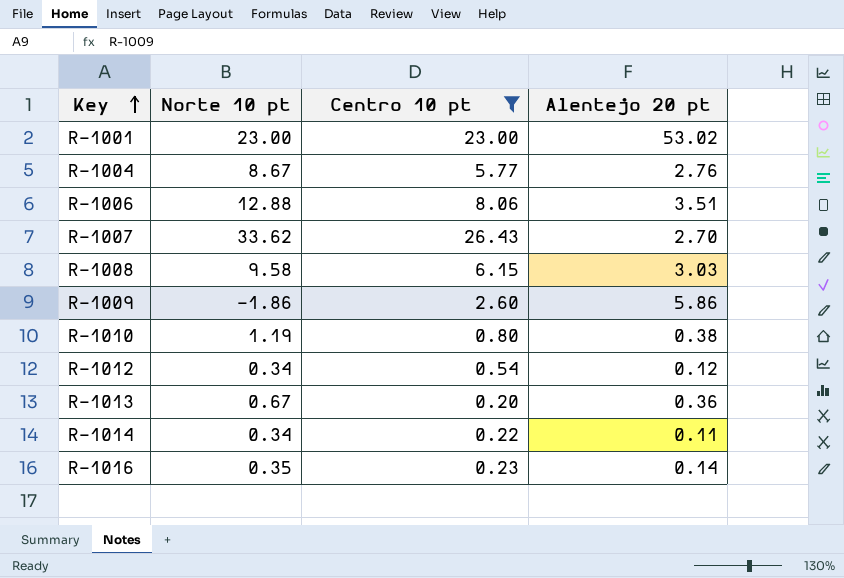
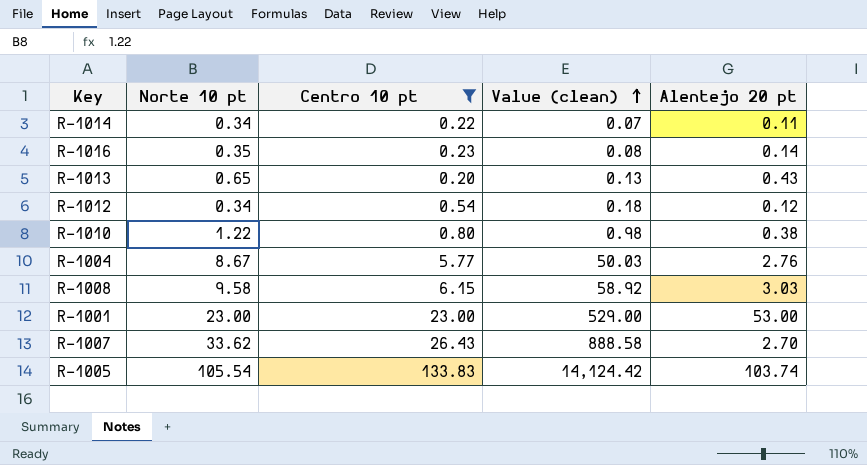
row order: Key ascending -> Value (clean) ascending
column Value (clean) | formula: none -> [Norte 10 pt] * [Centro 10 pt]
row R-1006: 12.88 | 8.06 | 3.51 -> none
row R-1009: -1.86 | 2.60 | 5.86 -> none
R-1013 | Norte 10 pt: 0.67 -> 0.65
R-1013 | Alentejo 20 pt: 0.36 -> 0.43
R-1010 | Norte 10 pt: 1.19 -> 1.22
R-1001 | Alentejo 20 pt: 53.02 -> 53.00
row R-1005: none -> 105.54 | 133.83 | 14,124.42 | 103.74

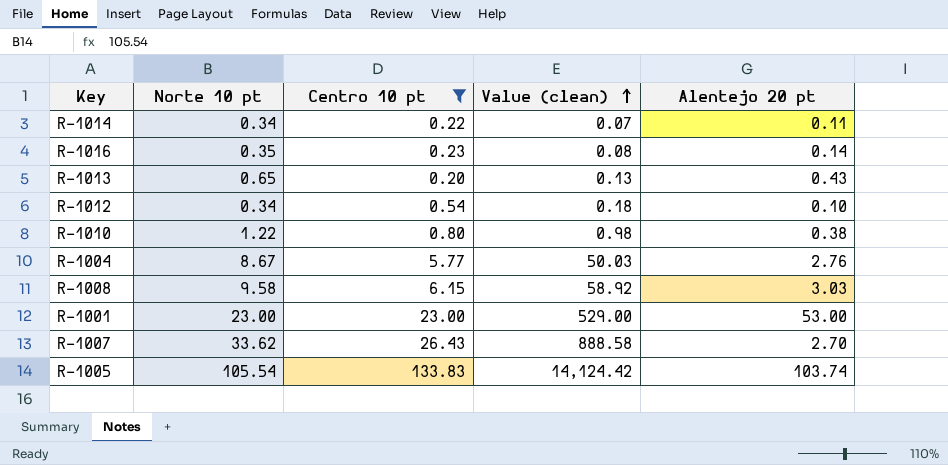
R-1012 | Alentejo 20 pt: 0.12 -> 0.10

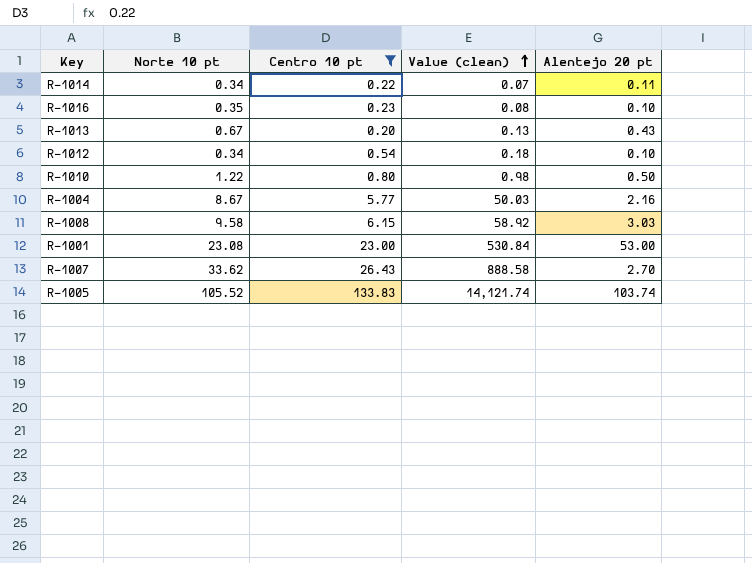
R-1016 | Alentejo 20 pt: 0.14 -> 0.10
R-1013 | Norte 10 pt: 0.65 -> 0.67
R-1010 | Alentejo 20 pt: 0.38 -> 0.50
R-1004 | Alentejo 20 pt: 2.76 -> 2.16
R-1001 | Norte 10 pt: 23.00 -> 23.08
R-1001 | Value (clean): 529.00 -> 530.84
R-1005 | Norte 10 pt: 105.54 -> 105.52
R-1005 | Value (clean): 14,124.42 -> 14,121.74

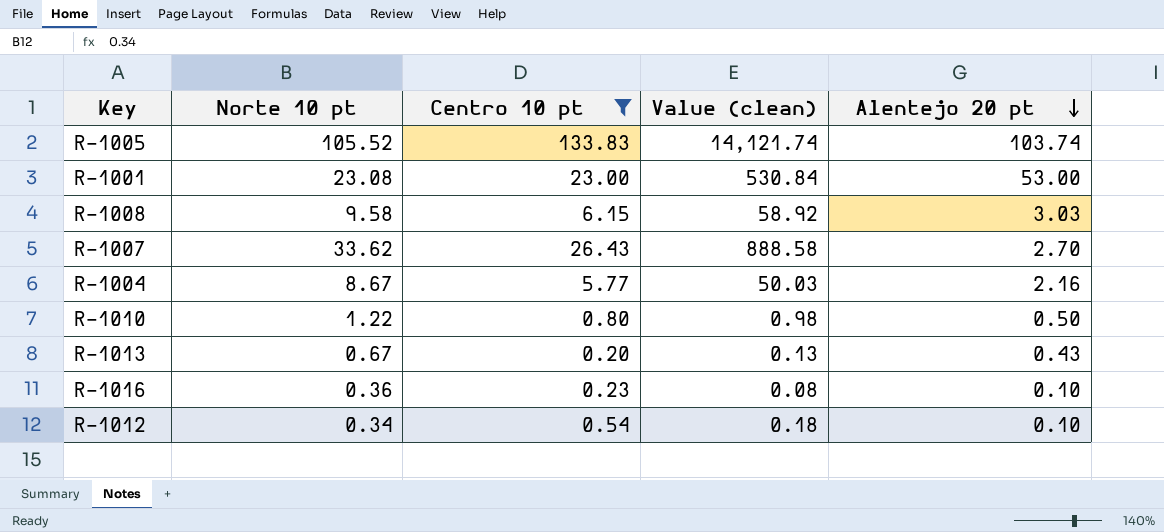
row order: Value (clean) ascending -> Alentejo 20 pt descending
row R-1014: 0.34 | 0.22 | 0.07 | 0.11 -> none
R-1016 | Norte 10 pt: 0.35 -> 0.36

